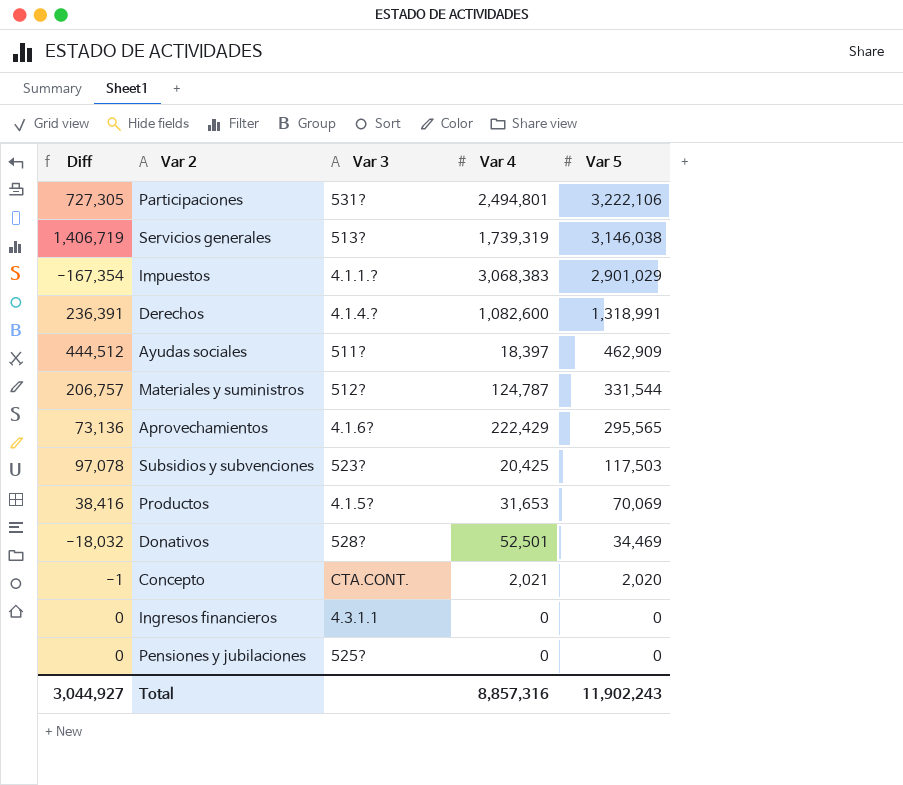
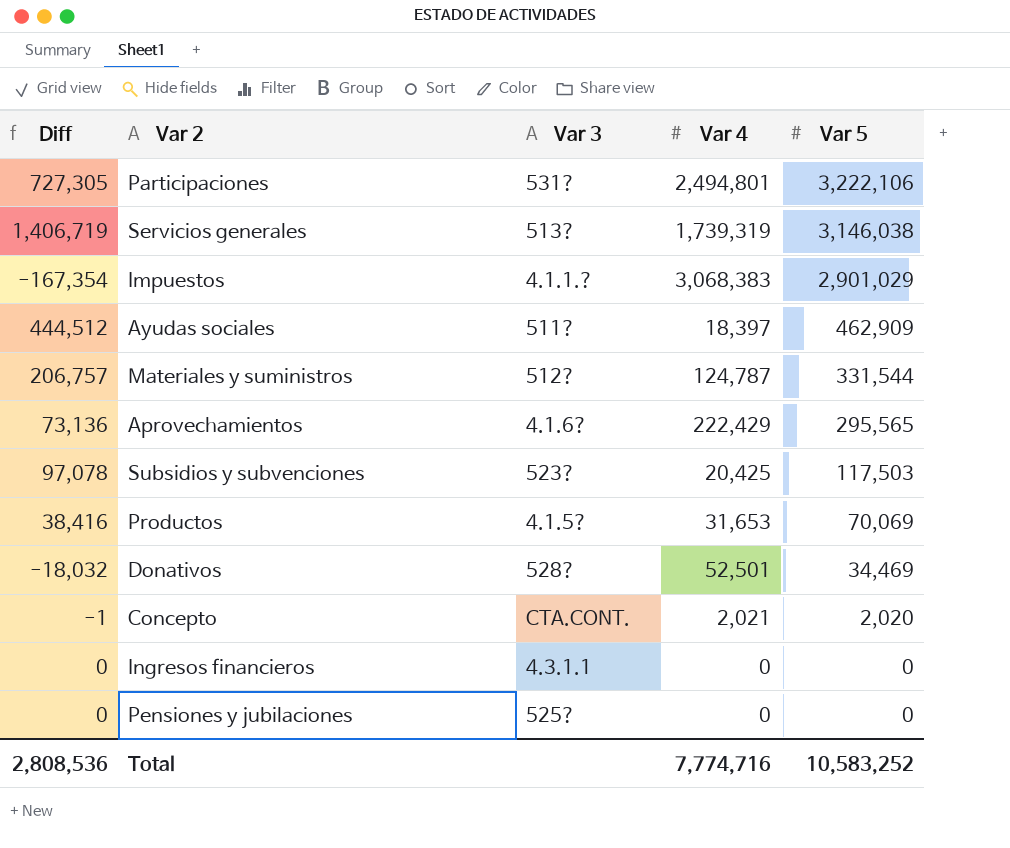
row Derechos: 236,391 | 4.1.4.? | 1,082,600 | 1,318,991 -> none
Total | Diff: 3,044,927 -> 2,808,536
Total | Var 4: 8,857,316 -> 7,774,716
Total | Var 5: 11,902,243 -> 10,583,252

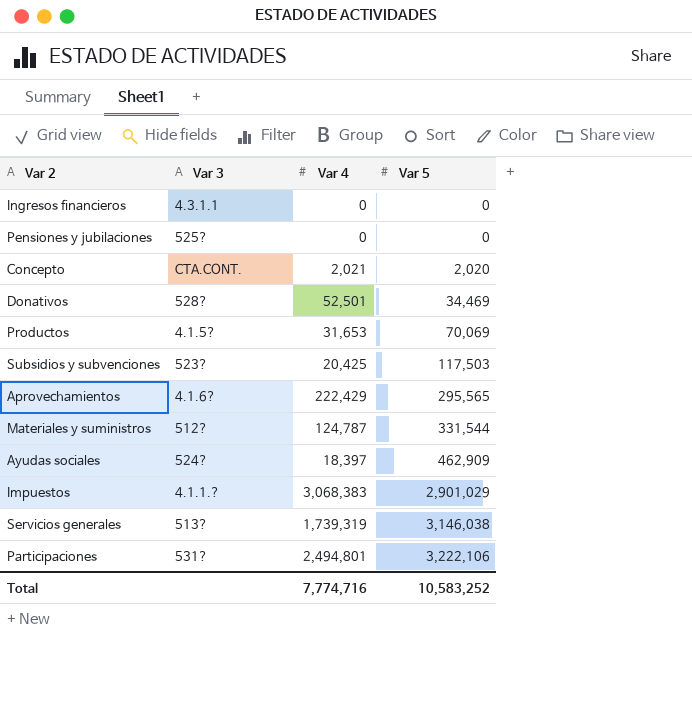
row order: Var 5 descending -> Var 5 ascending
column Diff | formula: [Var 5] - [Var 4] -> none
Ayudas sociales | Var 3: 511? -> 524?

